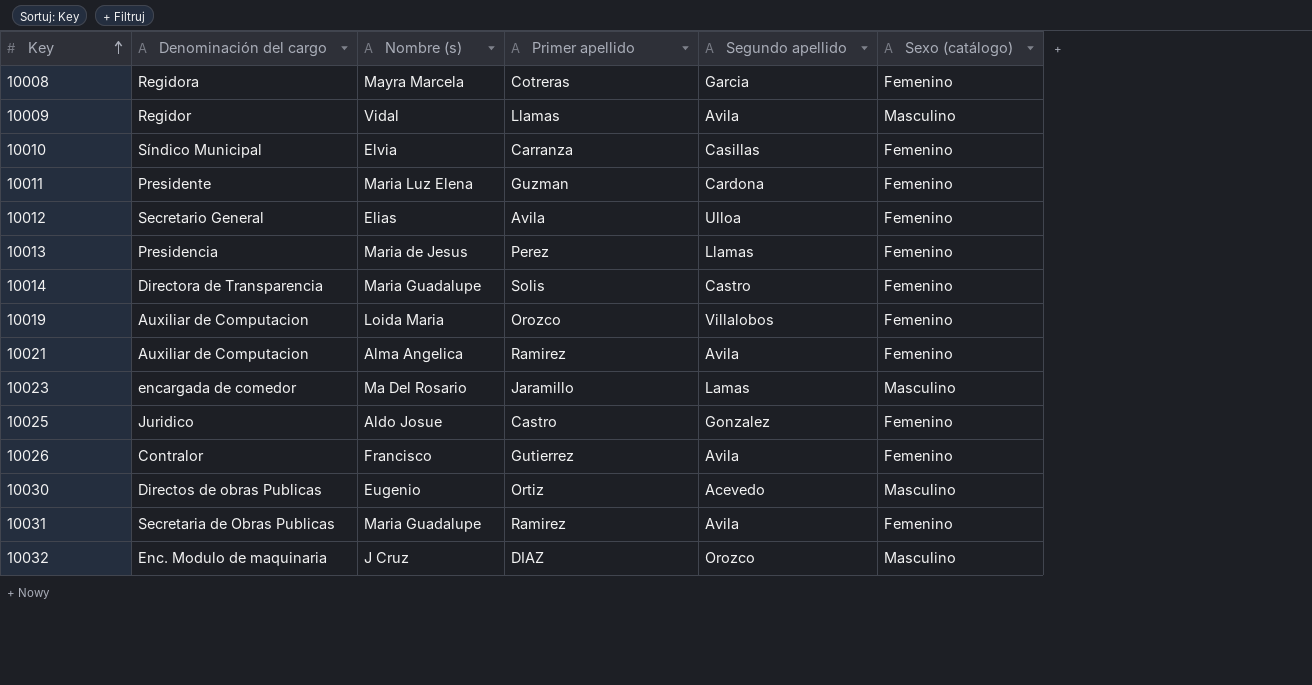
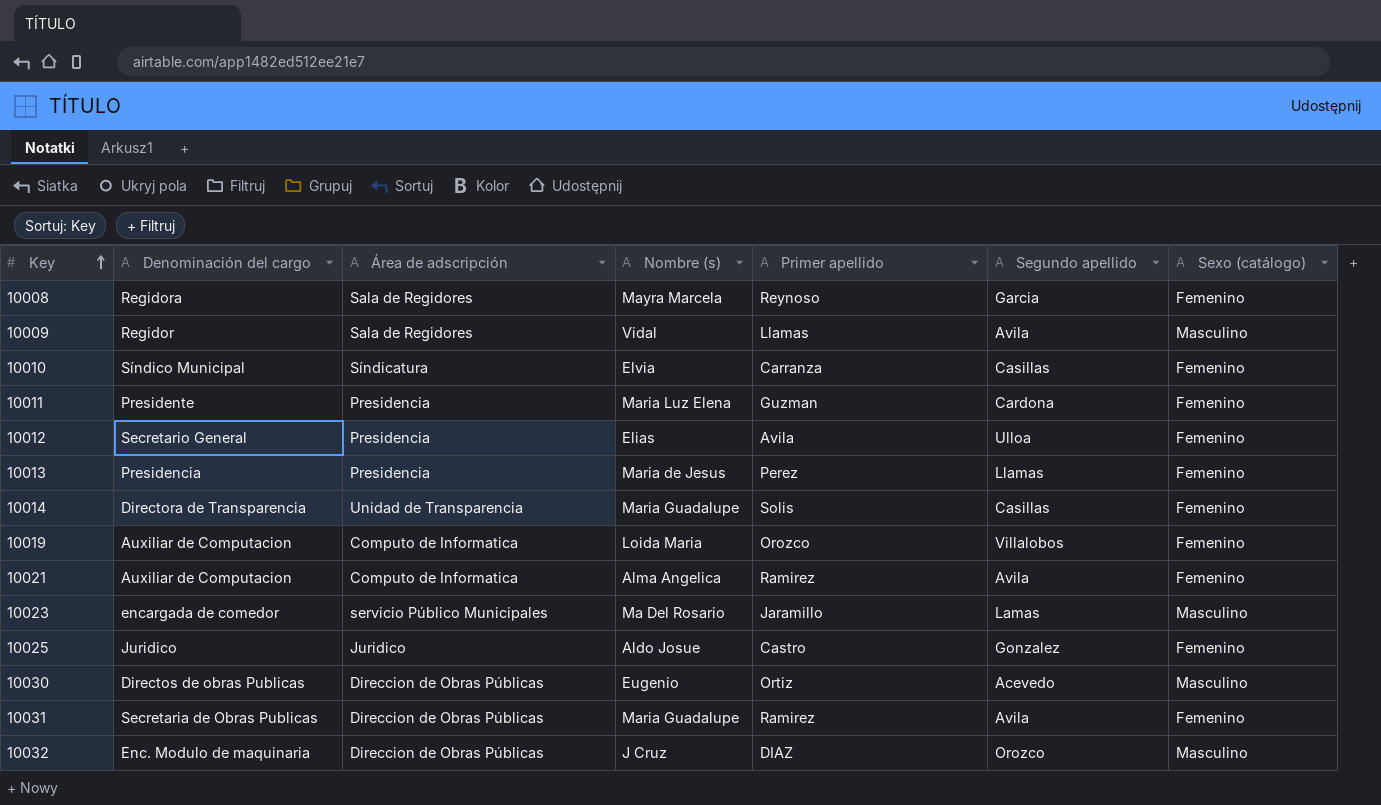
column Área de adscripción | position: none -> 3
row 10026: Contralor | Francisco | Gutierrez | Avila | Femenino -> none
10008 | Primer apellido: Cotreras -> Reynoso
10014 | Segundo apellido: Castro -> Casillas

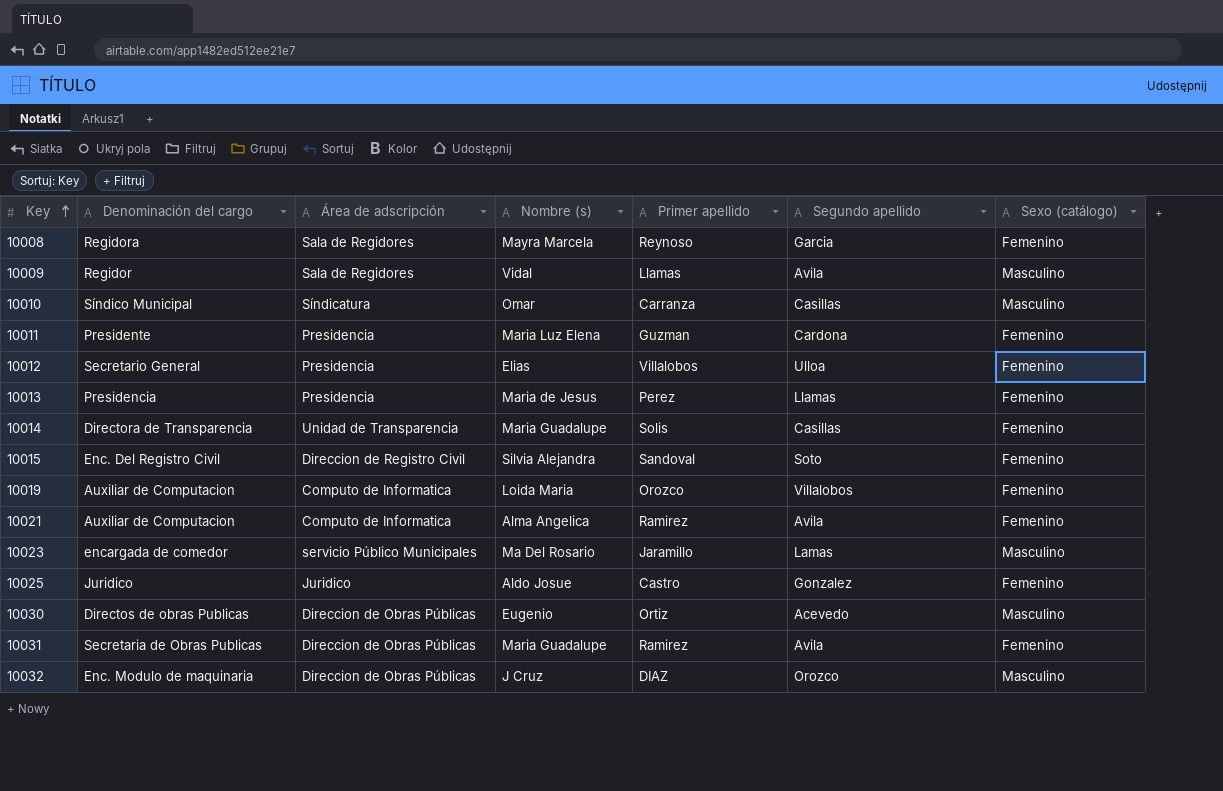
10010 | Nombre (s): Elvia -> Omar
10010 | Sexo (catálogo): Femenino -> Masculino
10012 | Primer apellido: Avila -> Villalobos
row 10015: none -> Enc. Del Registro Civil | Direccion de Registro Civil | Silvia Alejandra | Sandoval | Soto | Femenino

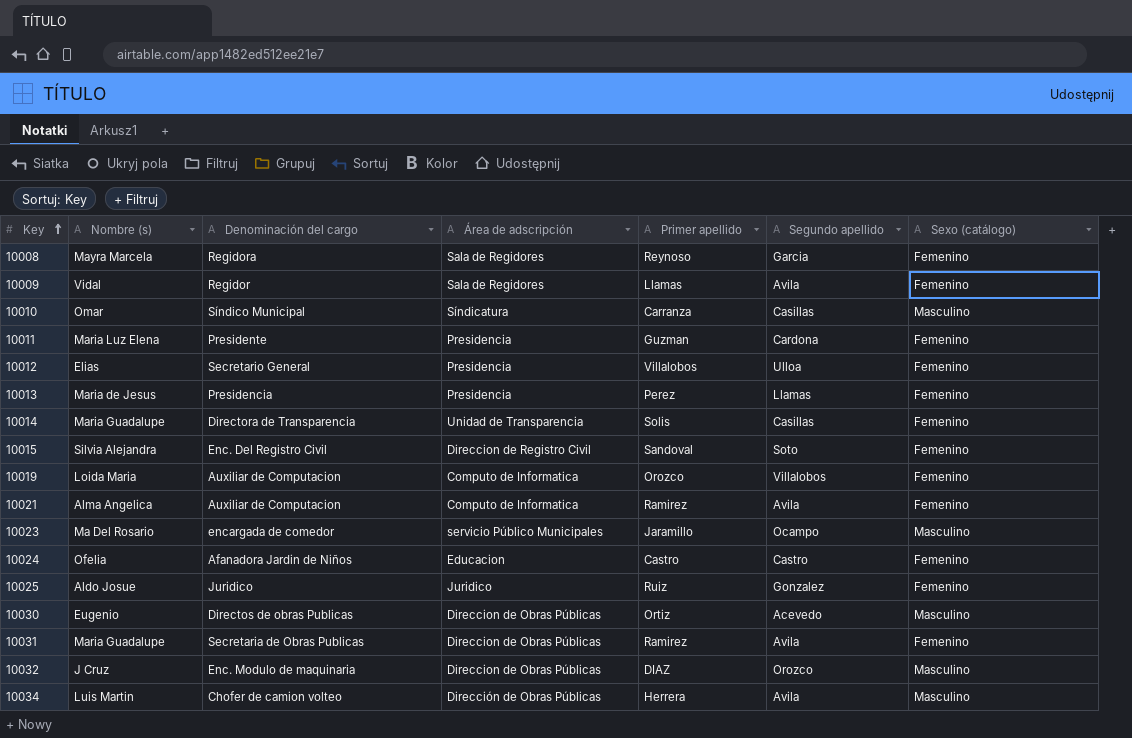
column Nombre (s) | position: 4 -> 2
10009 | Sexo (catálogo): Masculino -> Femenino
10023 | Segundo apellido: Lamas -> Ocampo
row 10024: none -> Ofelia | Afanadora Jardin de Niños | Educacion | Castro | Castro | Femenino
10025 | Primer apellido: Castro -> Ruiz
row 10034: none -> Luis Martin | Chofer de camion volteo | Dirección de Obras Públicas | Herrera | Avila | Masculino

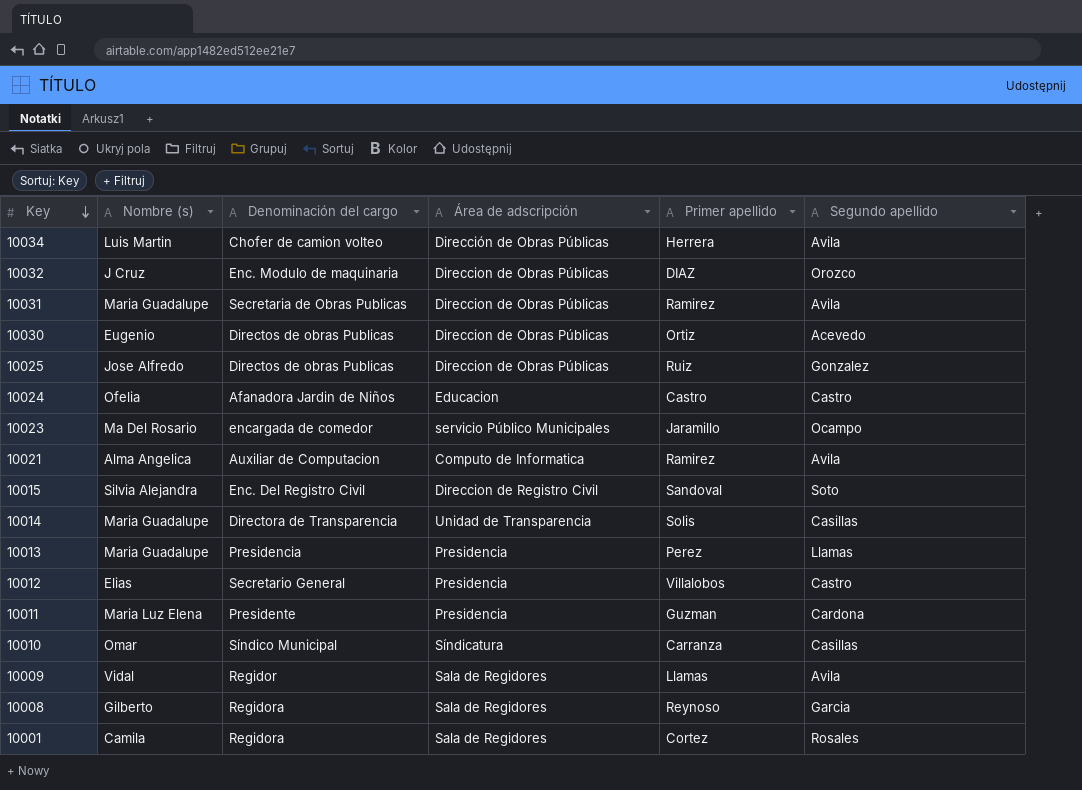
row order: Key ascending -> Key descending
column Sexo (catálogo) | position: 7 -> none
row 10019: Loida Maria | Auxiliar de Computacion | Computo de Informatica | Orozco | Villalobos | Femenino -> none
10025 | Nombre (s): Aldo Josue -> Jose Alfredo
10025 | Denominación del cargo: Juridico -> Directos de obras Publicas
10025 | Área de adscripción: Juridico -> Direccion de Obras Públicas
10013 | Nombre (s): Maria de Jesus -> Maria Guadalupe
10012 | Segundo apellido: Ulloa -> Castro
10008 | Nombre (s): Mayra Marcela -> Gilberto
row 10001: none -> Camila | Regidora | Sala de Regidores | Cortez | Rosales

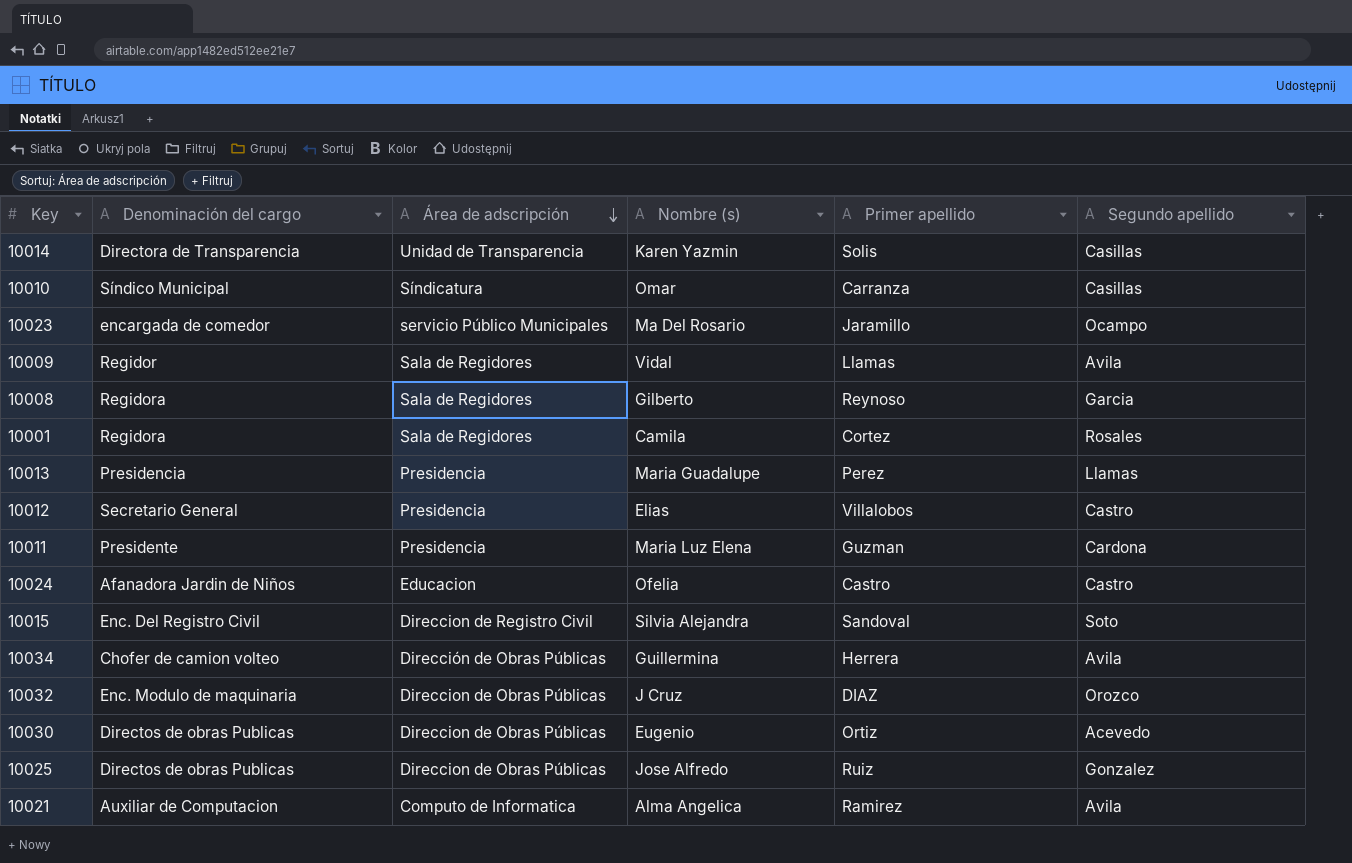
row order: Key descending -> Área de adscripción descending
column Nombre (s) | position: 2 -> 4
row 10031: Maria Guadalupe | Secretaria de Obras Publicas | Direccion de Obras Públicas | Ramirez | Avila -> none
10014 | Nombre (s): Maria Guadalupe -> Karen Yazmin
10034 | Nombre (s): Luis Martin -> Guillermina

